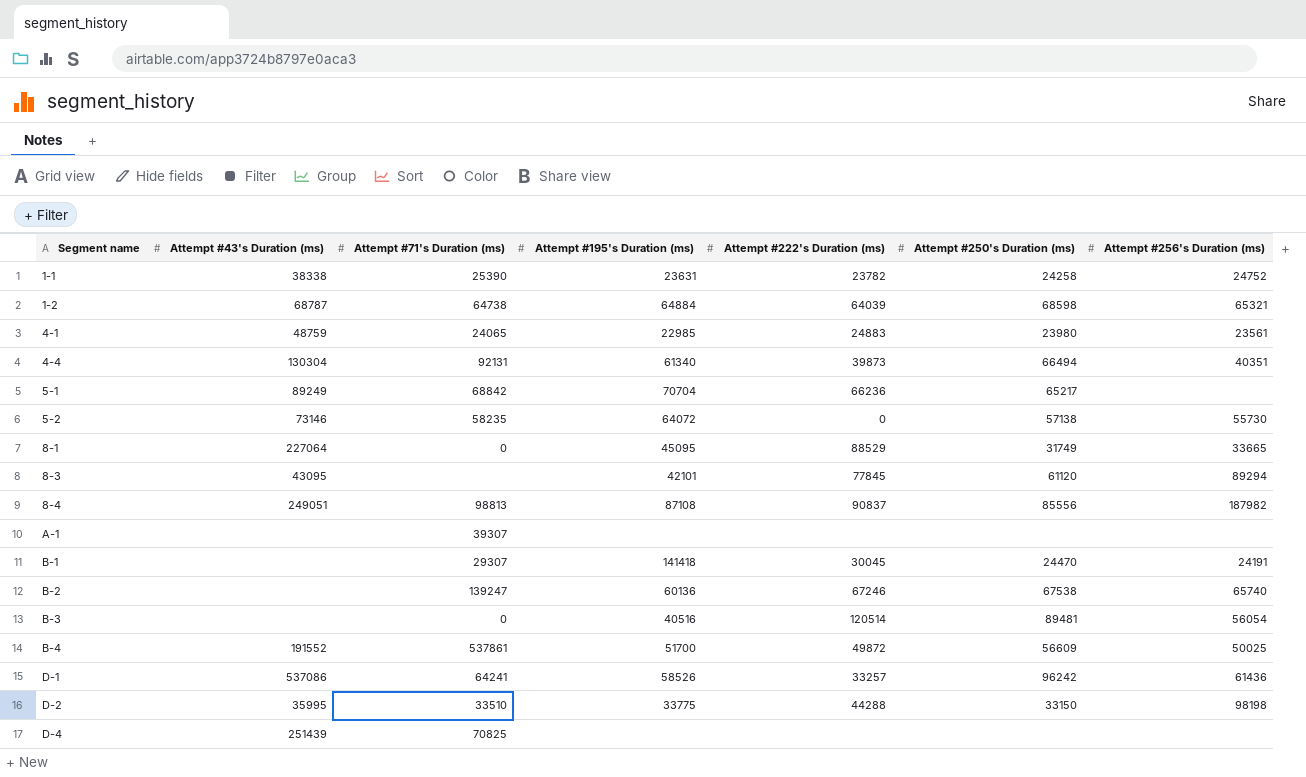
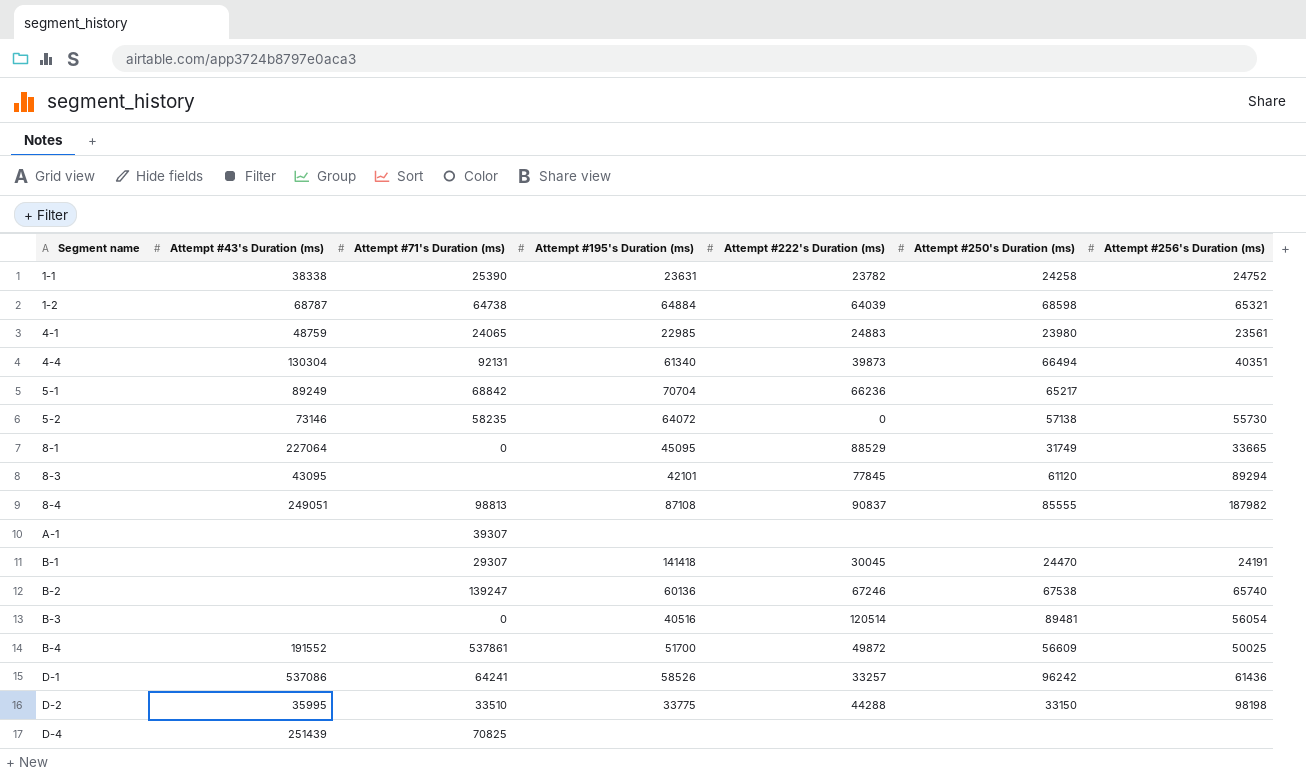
8-4 | Attempt #250's Duration (ms): 85556 -> 85555

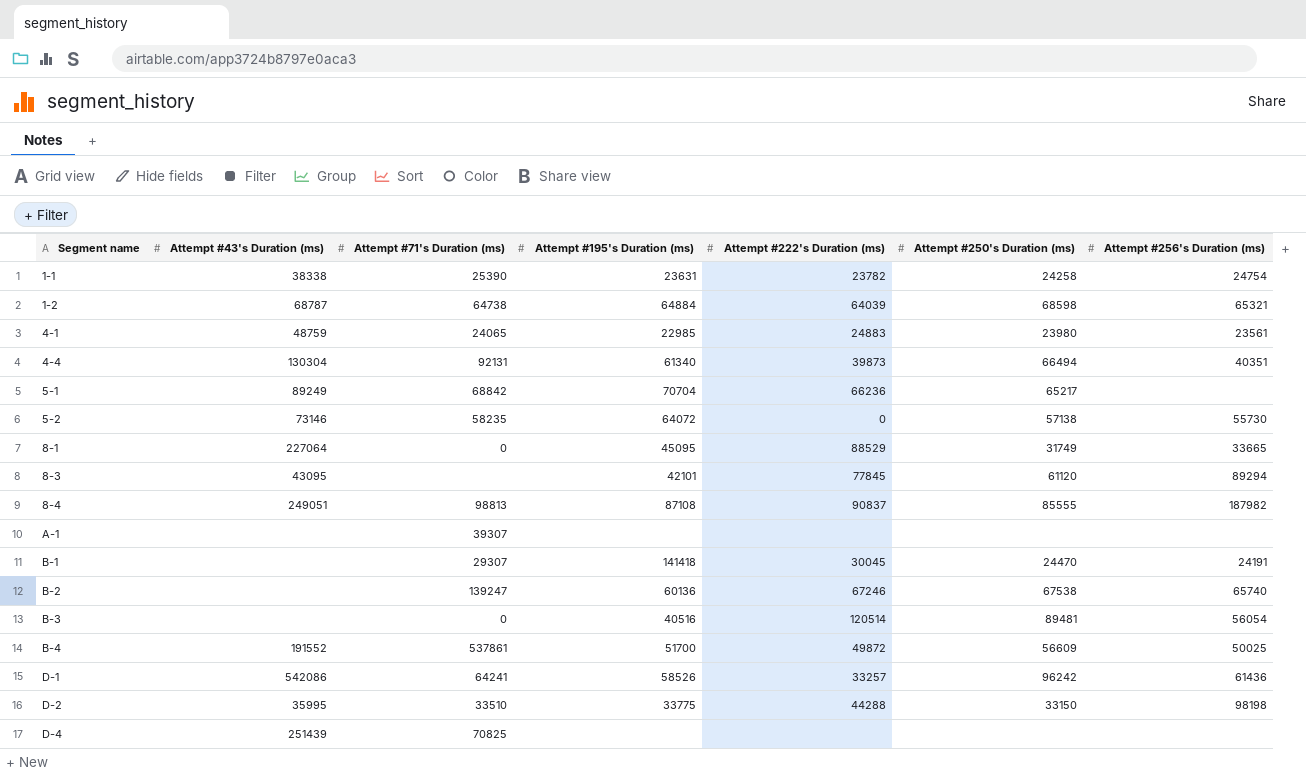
1-1 | Attempt #256's Duration (ms): 24752 -> 24754
D-1 | Attempt #43's Duration (ms): 537086 -> 542086

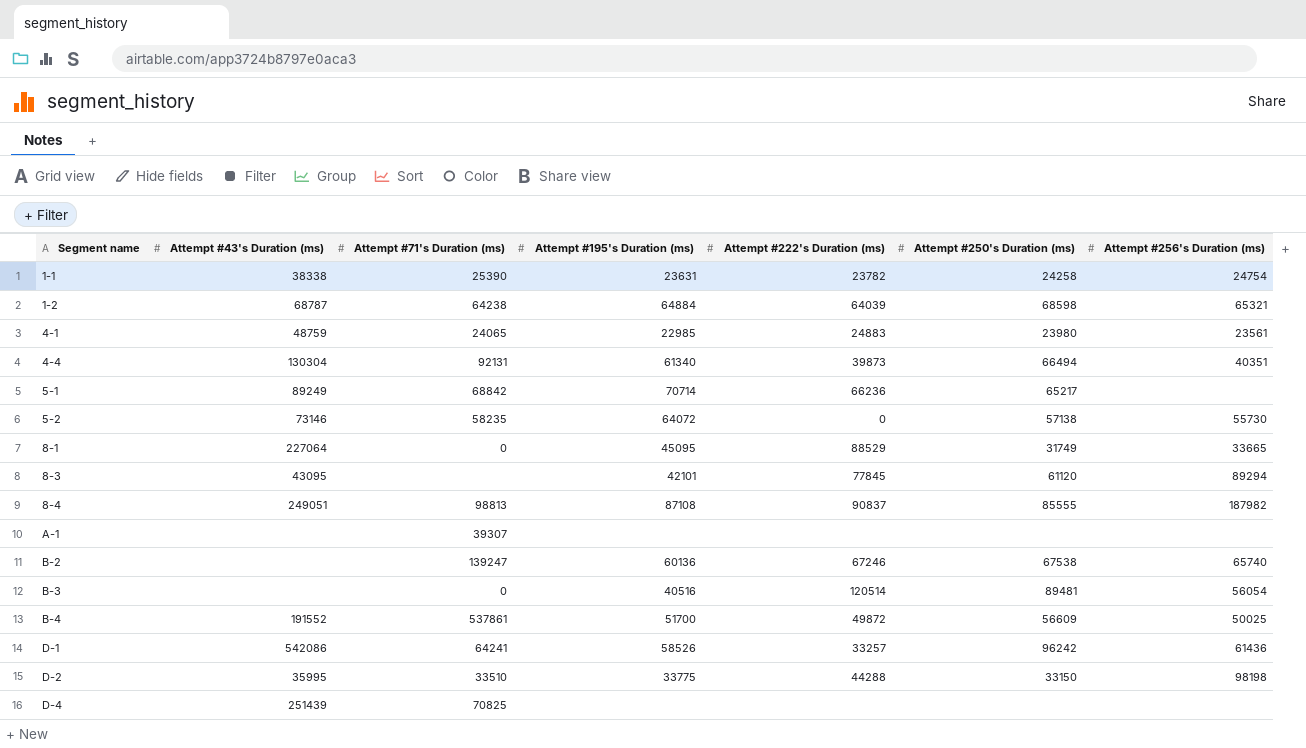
row B-1: none | 29307 | 141418 | 30045 | 24470 | 24191 -> none
1-2 | Attempt #71's Duration (ms): 64738 -> 64238
5-1 | Attempt #195's Duration (ms): 70704 -> 70714

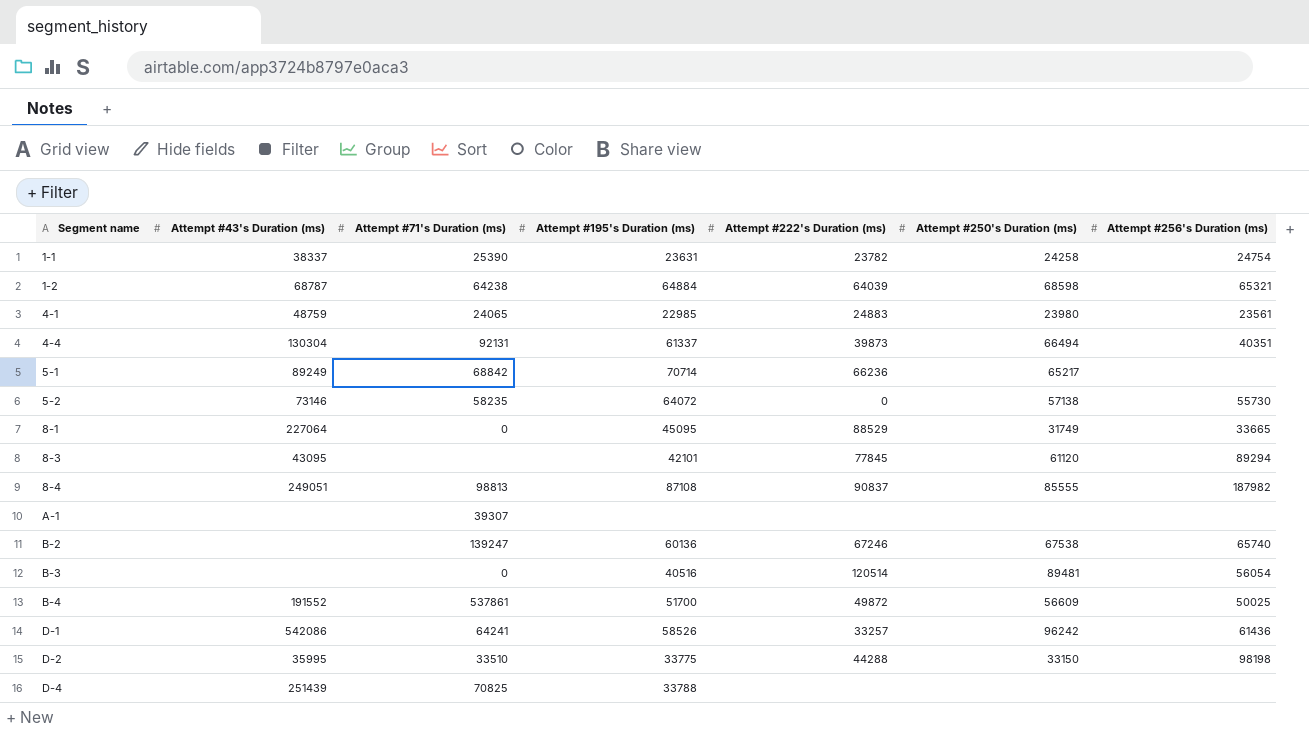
1-1 | Attempt #43's Duration (ms): 38338 -> 38337
4-4 | Attempt #195's Duration (ms): 61340 -> 61337
D-4 | Attempt #195's Duration (ms): none -> 33788

